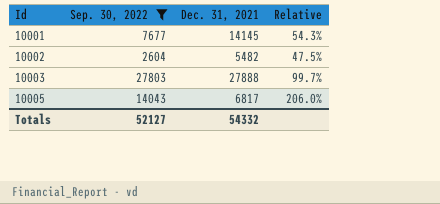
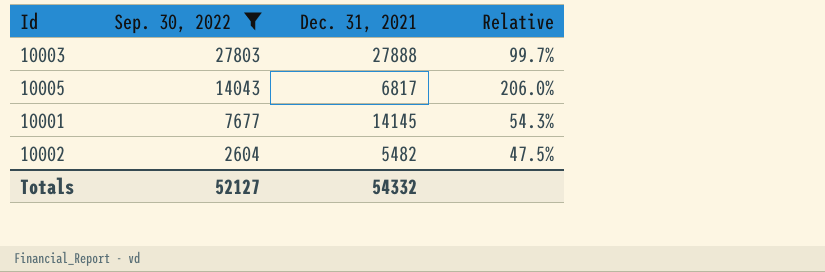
row order: Id ascending -> Sep. 30, 2022 descending

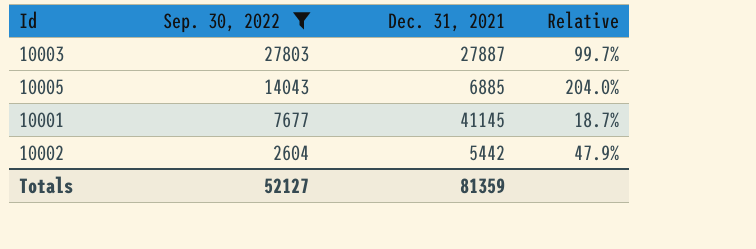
10003 | Dec. 31, 2021: 27888 -> 27887
10005 | Dec. 31, 2021: 6817 -> 6885
10005 | Relative: 206.0% -> 204.0%
10001 | Dec. 31, 2021: 14145 -> 41145
10001 | Relative: 54.3% -> 18.7%
10002 | Dec. 31, 2021: 5482 -> 5442
10002 | Relative: 47.5% -> 47.9%
Totals | Dec. 31, 2021: 54332 -> 81359

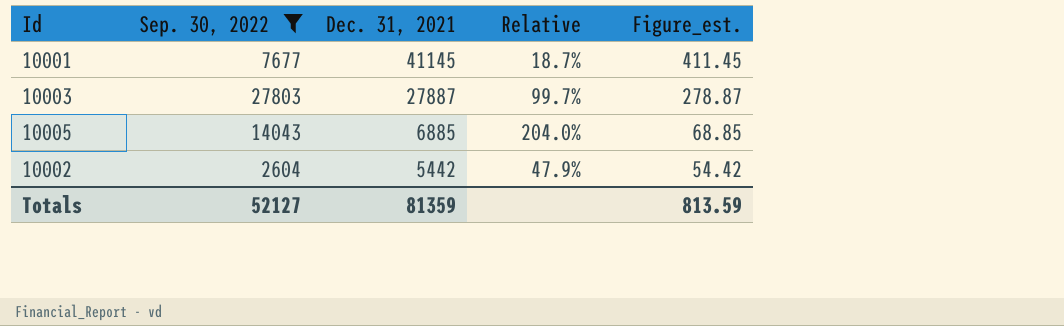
row order: Sep. 30, 2022 descending -> Dec. 31, 2021 descending
column Figure_est. | formula: none -> [Dec. 31, 2021] * 0.01

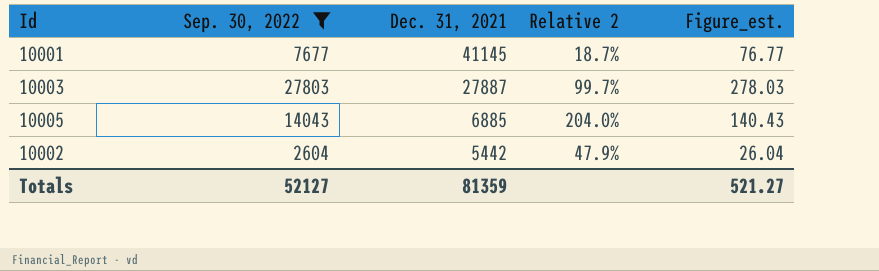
column name: Relative -> Relative 2
column Figure_est. | formula: [Dec. 31, 2021] * 0.01 -> [Sep. 30, 2022] * 0.01
Totals | Figure_est.: 813.59 -> 521.27

